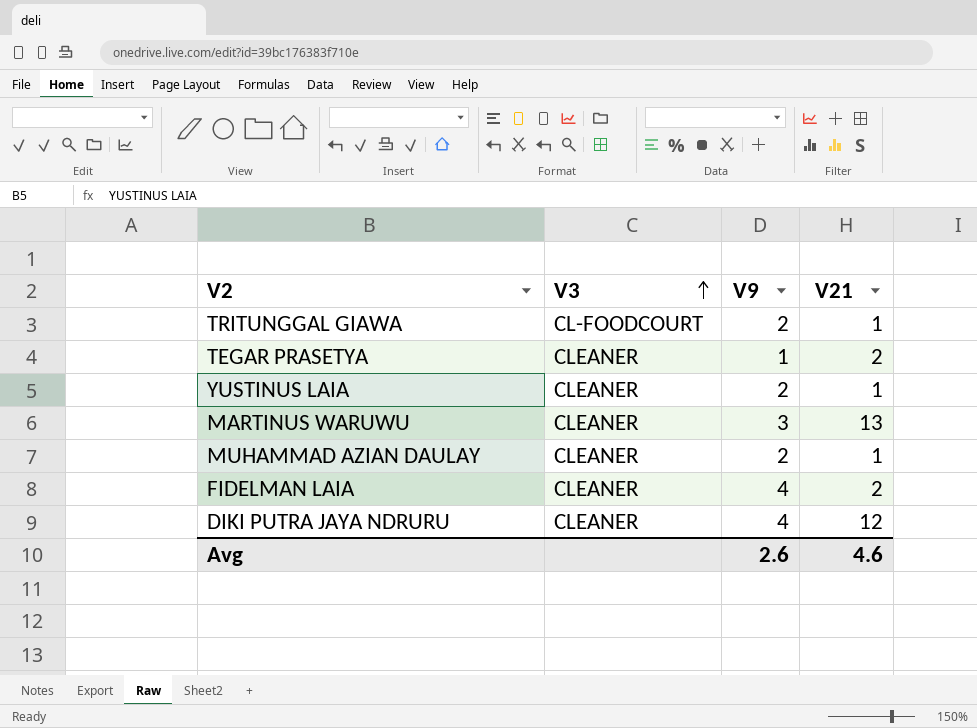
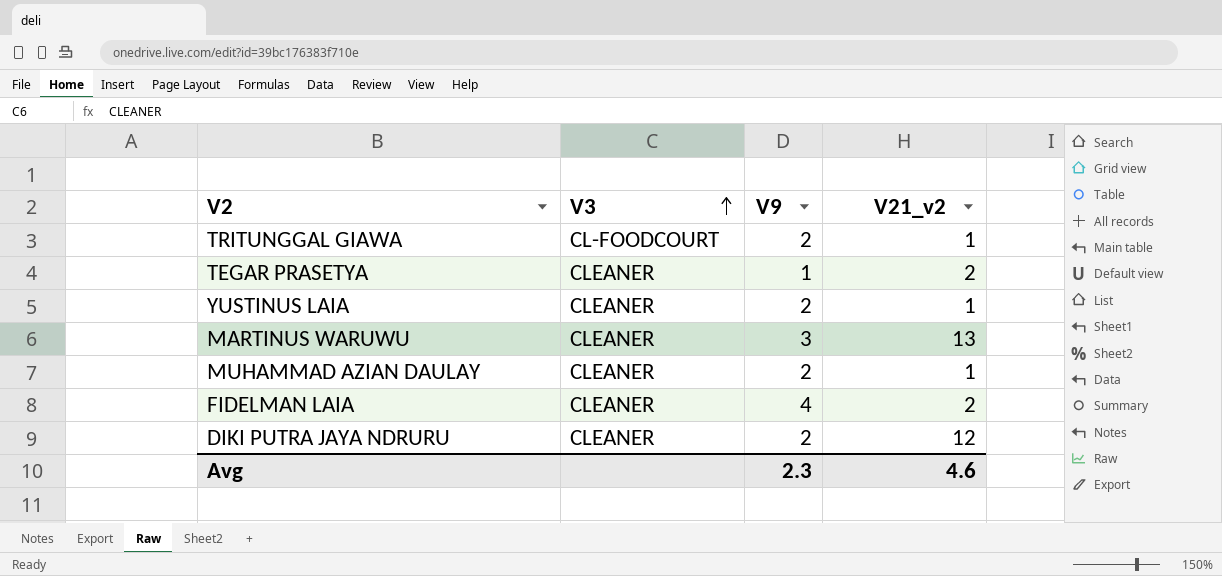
column name: V21 -> V21_v2
DIKI PUTRA JAYA NDRURU | V9: 4 -> 2
Avg | V9: 2.6 -> 2.3

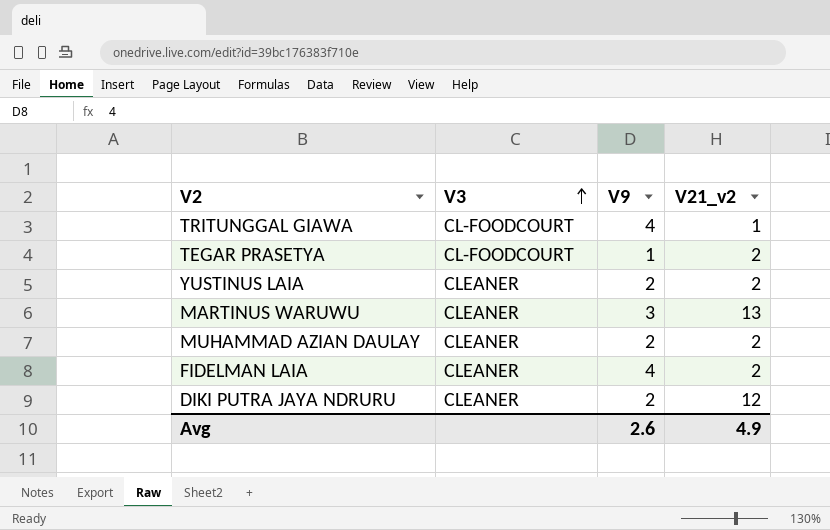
TRITUNGGAL GIAWA | V9: 2 -> 4
TEGAR PRASETYA | V3: CLEANER -> CL-FOODCOURT
YUSTINUS LAIA | V21_v2: 1 -> 2
MUHAMMAD AZIAN DAULAY | V21_v2: 1 -> 2
Avg | V9: 2.3 -> 2.6
Avg | V21_v2: 4.6 -> 4.9

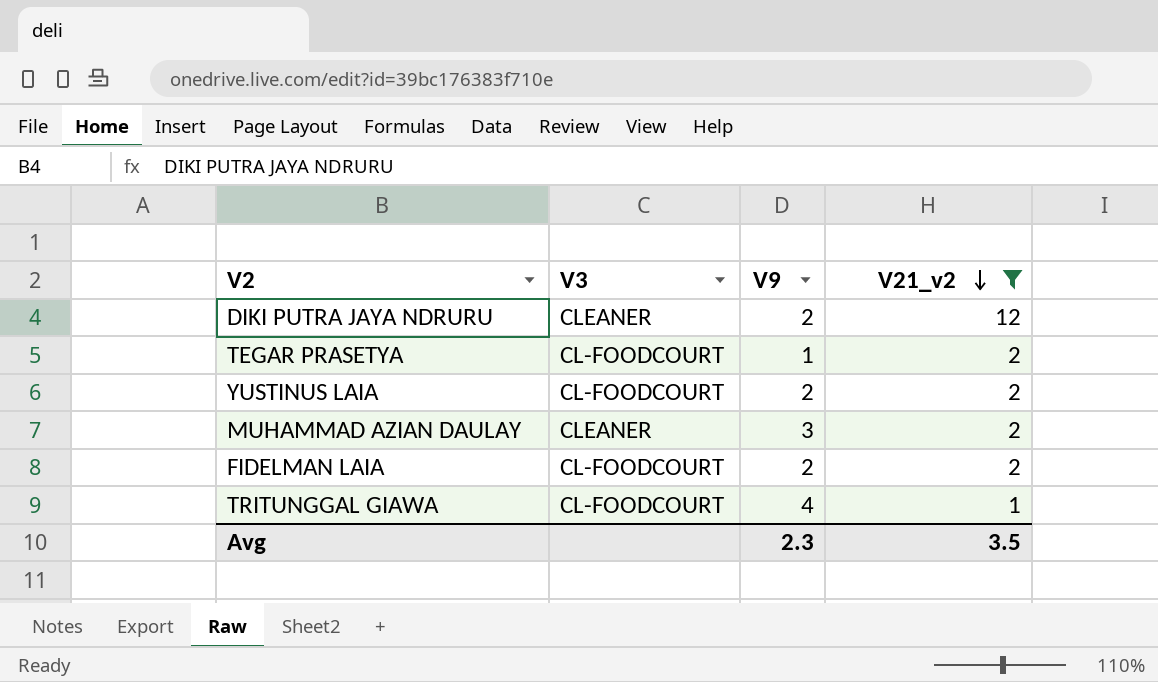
filter: none -> V21_v2 != 13
row order: V3 ascending -> V21_v2 descending
YUSTINUS LAIA | V3: CLEANER -> CL-FOODCOURT
MUHAMMAD AZIAN DAULAY | V9: 2 -> 3
FIDELMAN LAIA | V3: CLEANER -> CL-FOODCOURT
FIDELMAN LAIA | V9: 4 -> 2
Avg | V9: 2.6 -> 2.3
Avg | V21_v2: 4.9 -> 3.5

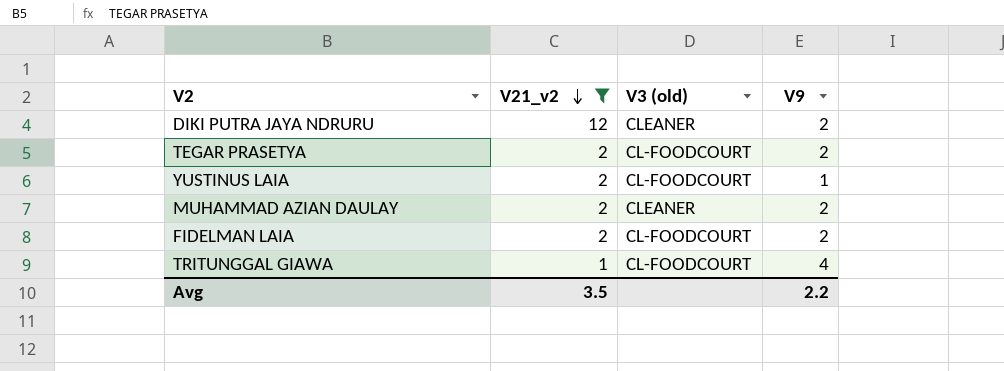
column V21_v2 | position: 4 -> 2
column name: V3 -> V3 (old)
TEGAR PRASETYA | V9: 1 -> 2
YUSTINUS LAIA | V9: 2 -> 1
MUHAMMAD AZIAN DAULAY | V9: 3 -> 2
Avg | V9: 2.3 -> 2.2

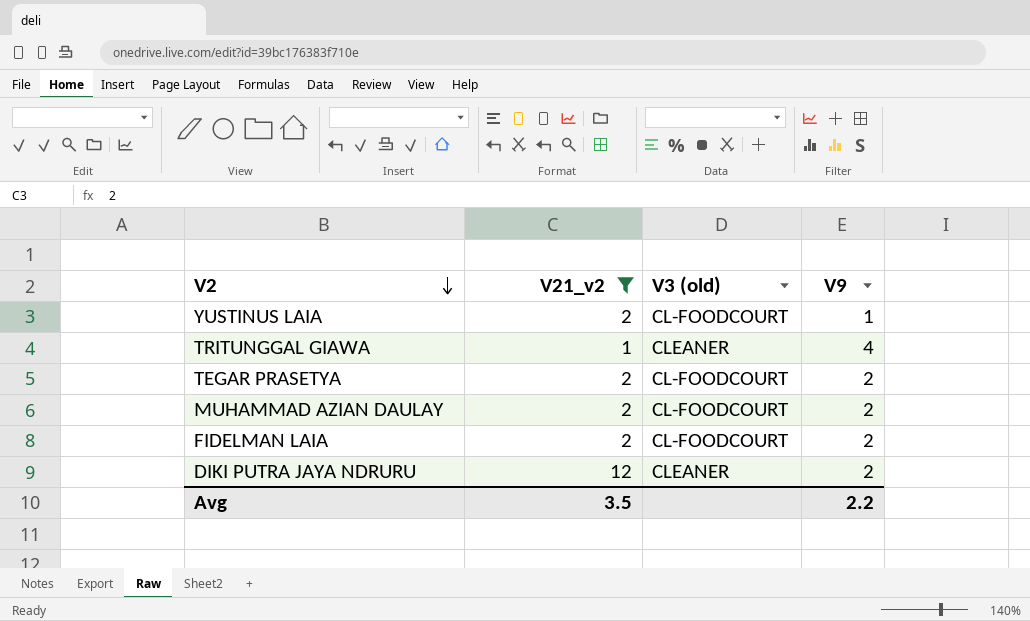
row order: V21_v2 descending -> V2 descending
TRITUNGGAL GIAWA | V3 (old): CL-FOODCOURT -> CLEANER
MUHAMMAD AZIAN DAULAY | V3 (old): CLEANER -> CL-FOODCOURT

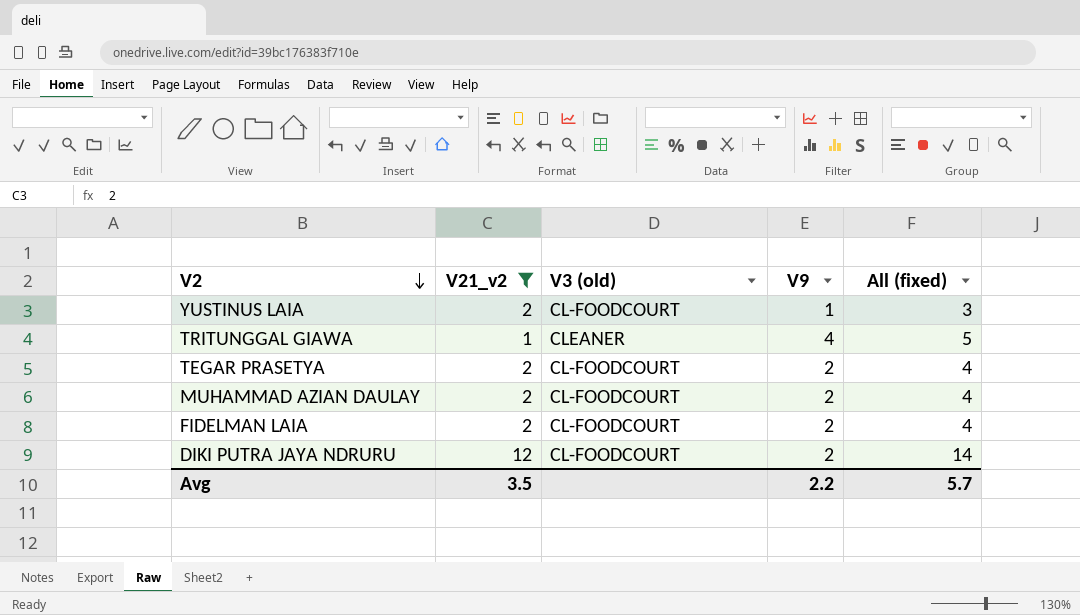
column All (fixed) | formula: none -> [V21_v2] + [V9]
DIKI PUTRA JAYA NDRURU | V3 (old): CLEANER -> CL-FOODCOURT

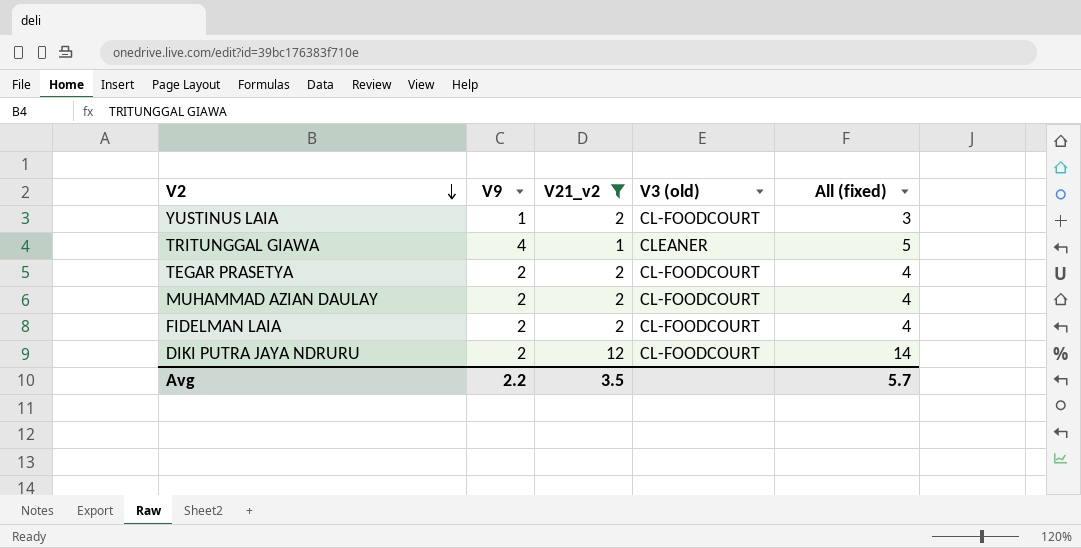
column V9 | position: 4 -> 2

